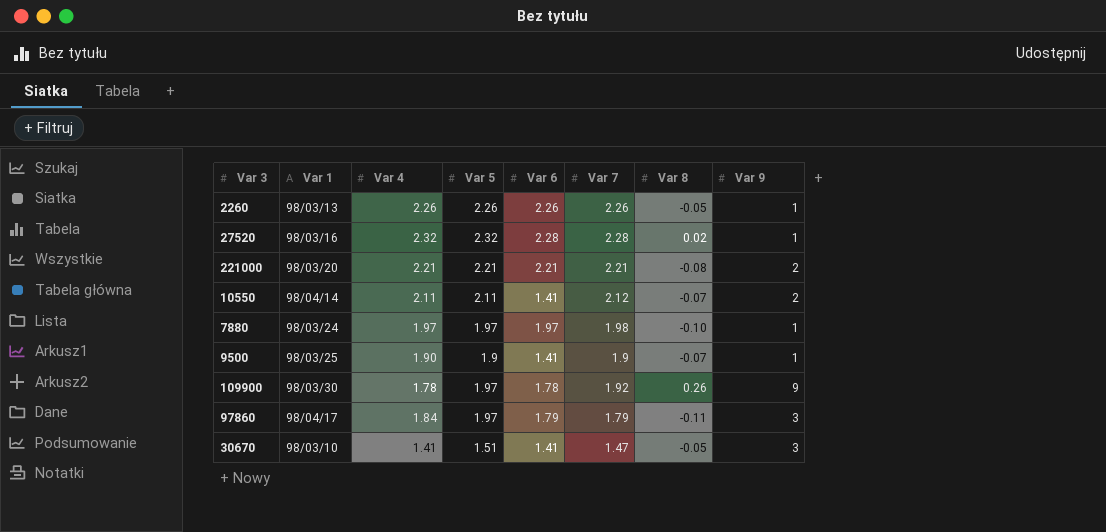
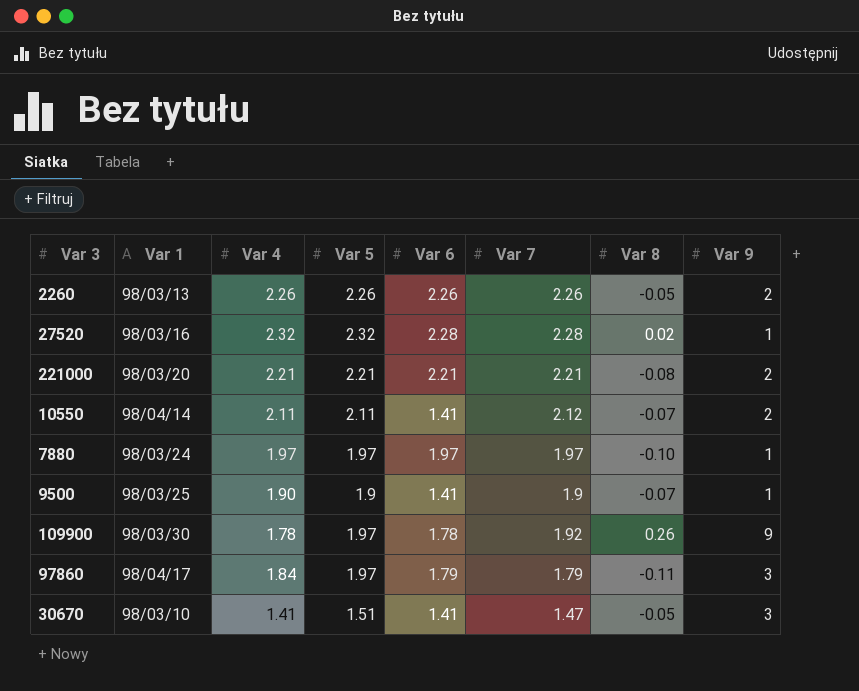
2260 | Var 9: 1 -> 2
7880 | Var 7: 1.98 -> 1.97

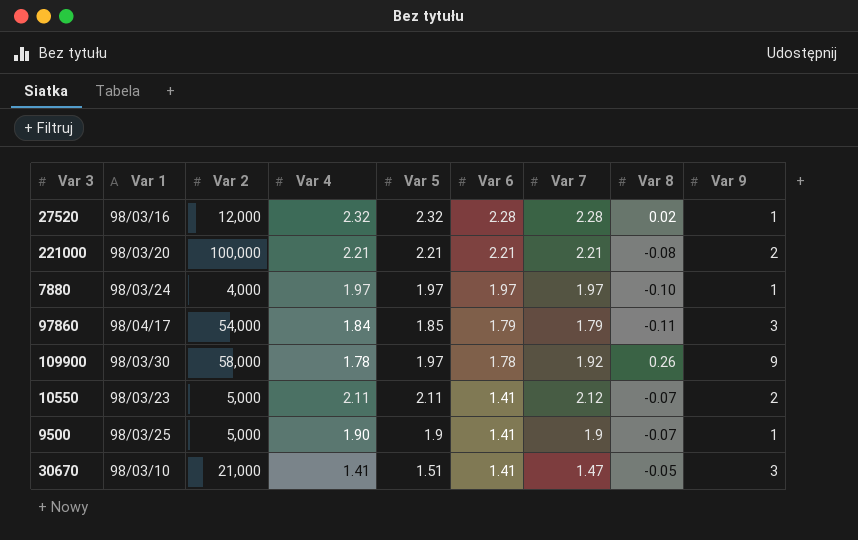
row order: none -> Var 6 descending
column Var 2 | position: none -> 3
row 2260: 98/03/13 | 2.26 | 2.26 | 2.26 | 2.26 | -0.05 | 2 -> none
97860 | Var 5: 1.97 -> 1.85
10550 | Var 1: 98/04/14 -> 98/03/23

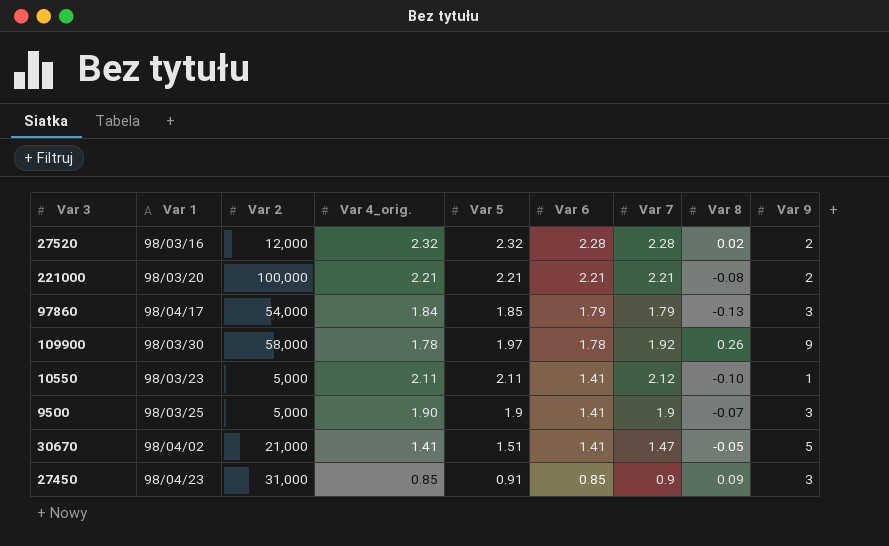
column name: Var 4 -> Var 4_orig.
row 7880: 98/03/24 | 4,000 | 1.97 | 1.97 | 1.97 | 1.97 | -0.10 | 1 -> none
27520 | Var 9: 1 -> 2
97860 | Var 8: -0.11 -> -0.13
10550 | Var 8: -0.07 -> -0.10
10550 | Var 9: 2 -> 1
9500 | Var 9: 1 -> 3
30670 | Var 1: 98/03/10 -> 98/04/02
30670 | Var 9: 3 -> 5
row 27450: none -> 98/04/23 | 31,000 | 0.85 | 0.91 | 0.85 | 0.9 | 0.09 | 3

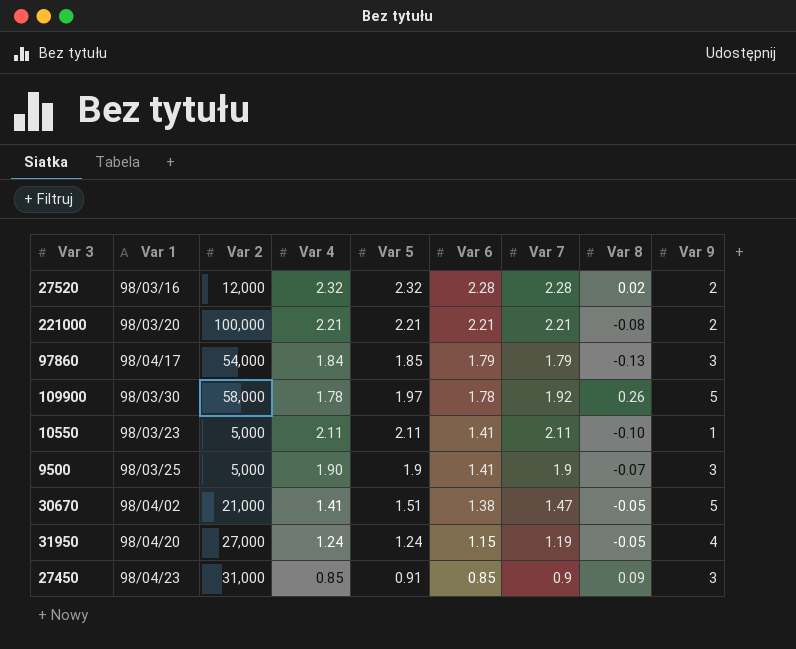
column name: Var 4_orig. -> Var 4
109900 | Var 9: 9 -> 5
10550 | Var 7: 2.12 -> 2.11
30670 | Var 6: 1.41 -> 1.38
row 31950: none -> 98/04/20 | 27,000 | 1.24 | 1.24 | 1.15 | 1.19 | -0.05 | 4

